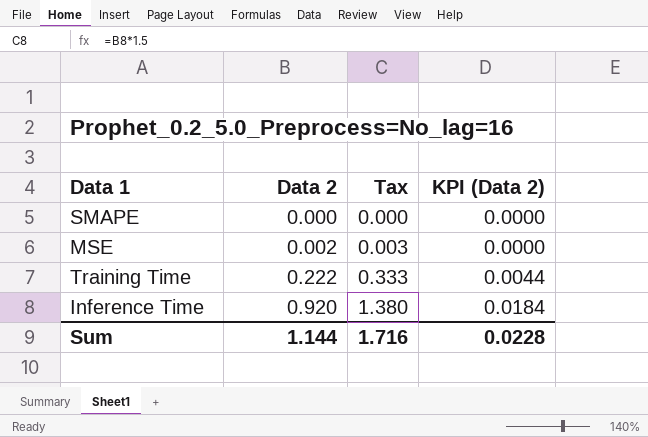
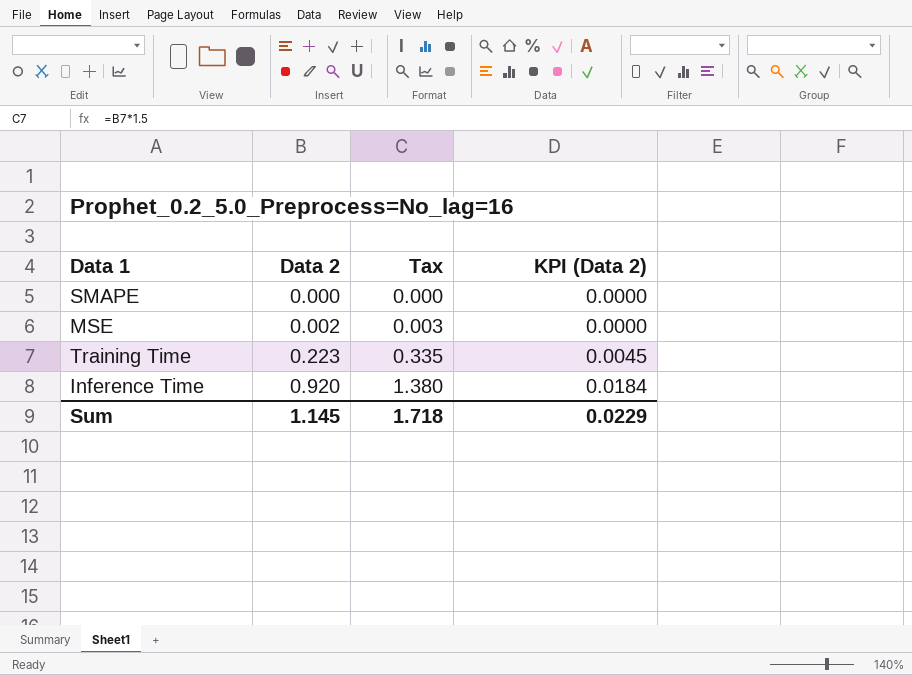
Training Time | Data 2: 0.222 -> 0.223
Training Time | Tax: 0.333 -> 0.335
Training Time | KPI (Data 2): 0.0044 -> 0.0045
Sum | Data 2: 1.144 -> 1.145
Sum | Tax: 1.716 -> 1.718
Sum | KPI (Data 2): 0.0228 -> 0.0229

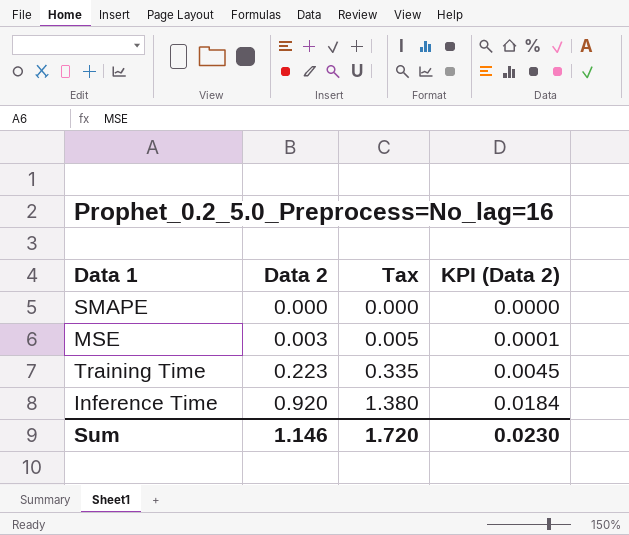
MSE | Data 2: 0.002 -> 0.003
MSE | Tax: 0.003 -> 0.005
MSE | KPI (Data 2): 0.0000 -> 0.0001
Sum | Data 2: 1.145 -> 1.146
Sum | Tax: 1.718 -> 1.720
Sum | KPI (Data 2): 0.0229 -> 0.0230

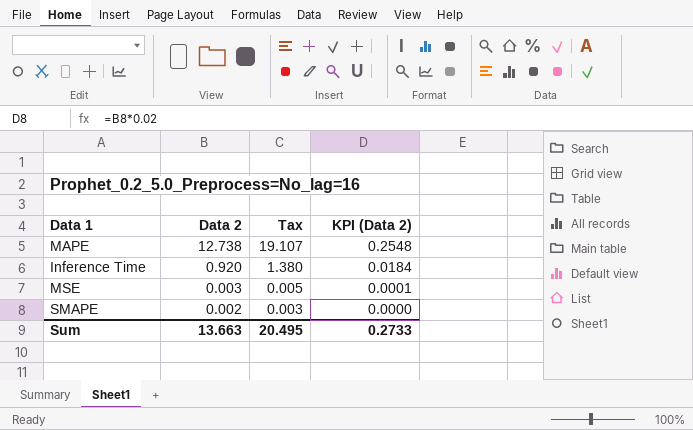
row order: Data 2 ascending -> Data 2 descending
row Training Time: 0.223 | 0.335 | 0.0045 -> none
row MAPE: none -> 12.738 | 19.107 | 0.2548
SMAPE | Data 2: 0.000 -> 0.002
SMAPE | Tax: 0.000 -> 0.003
Sum | Data 2: 1.146 -> 13.663
Sum | Tax: 1.720 -> 20.495
Sum | KPI (Data 2): 0.0230 -> 0.2733

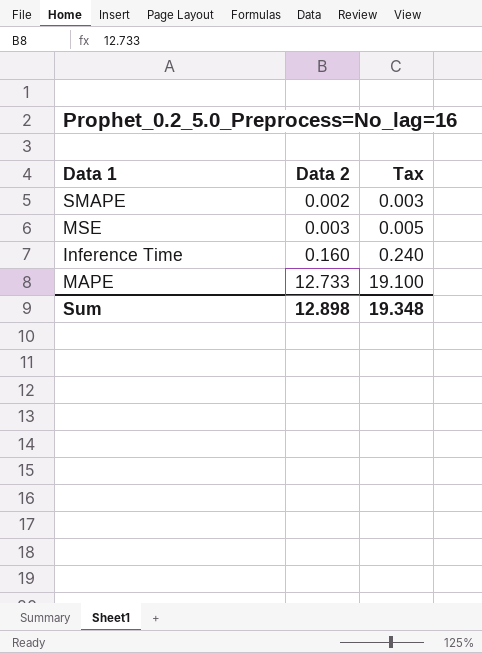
row order: Data 2 descending -> Data 2 ascending
column KPI (Data 2) | formula: [Data 2] * 0.02 -> none
Inference Time | Data 2: 0.920 -> 0.160
Inference Time | Tax: 1.380 -> 0.240
MAPE | Data 2: 12.738 -> 12.733
MAPE | Tax: 19.107 -> 19.100
Sum | Data 2: 13.663 -> 12.898
Sum | Tax: 20.495 -> 19.348

